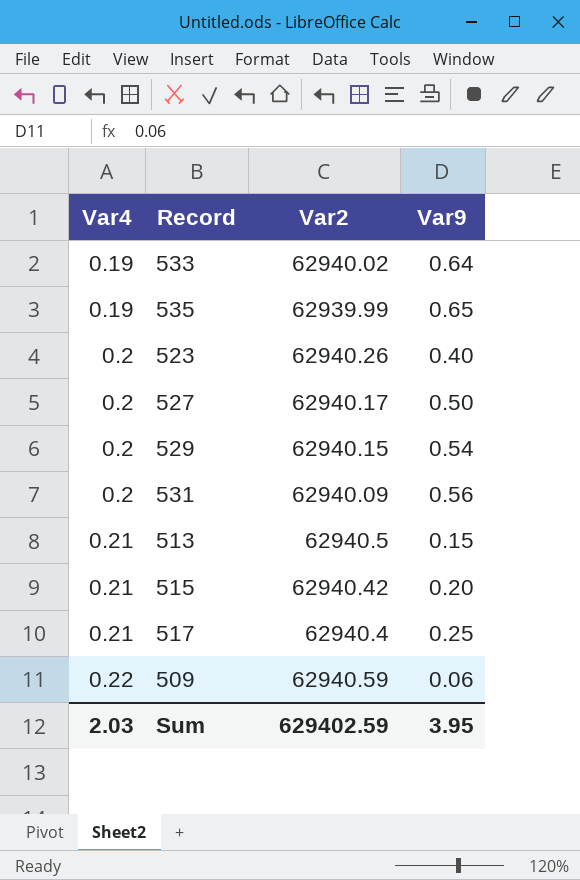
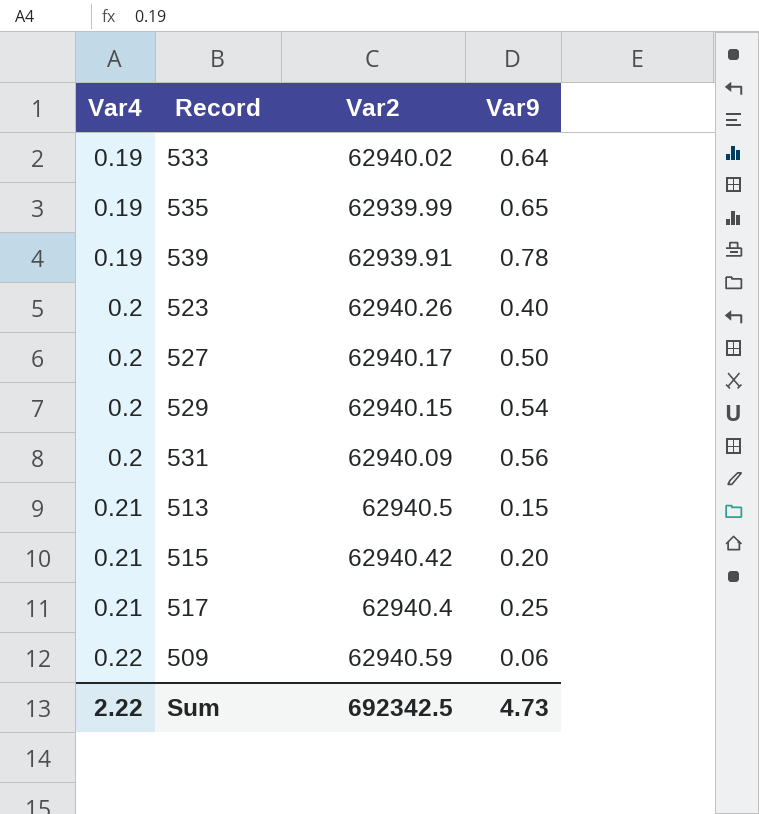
row 539: none -> 0.19 | 62939.91 | 0.78
Sum | Var4: 2.03 -> 2.22
Sum | Var2: 629402.59 -> 692342.5
Sum | Var9: 3.95 -> 4.73

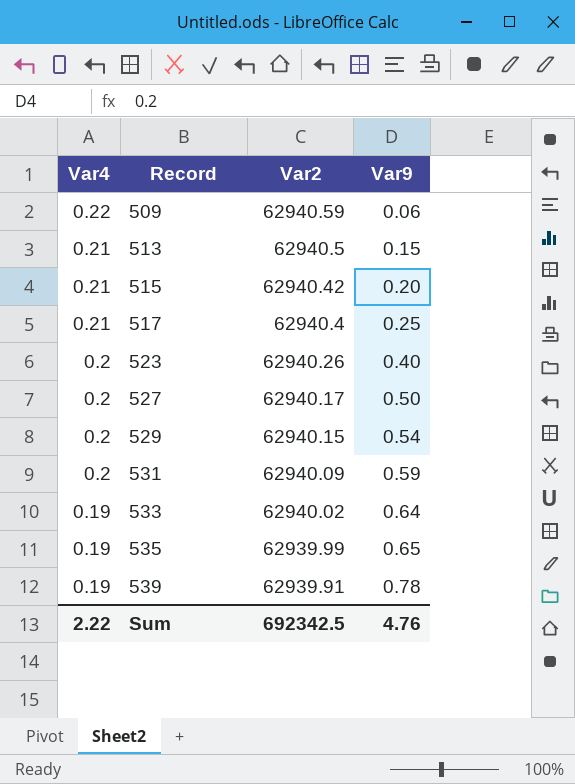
row order: Var4 ascending -> Var4 descending
531 | Var9: 0.56 -> 0.59
Sum | Var9: 4.73 -> 4.76

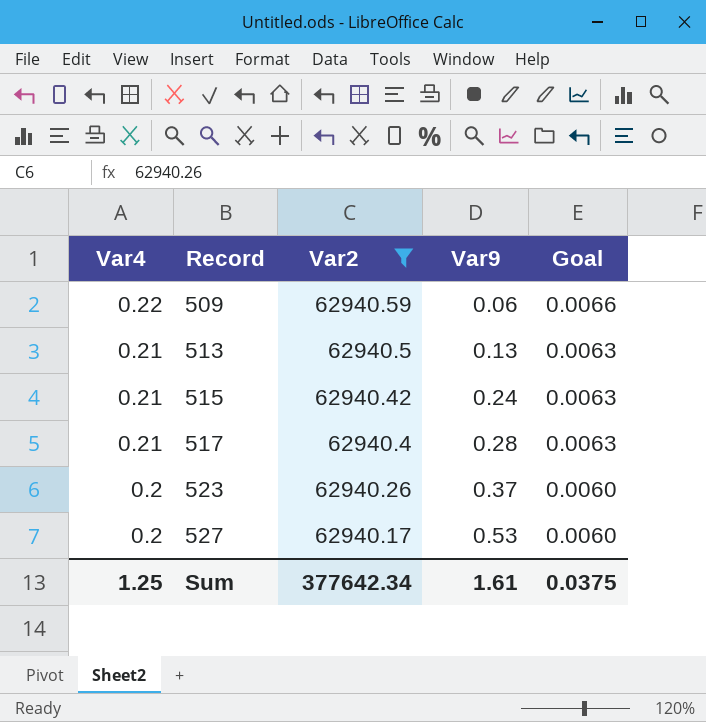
filter: none -> Var2 >= 62940.17
column Goal | formula: none -> [Var4] * 0.03
513 | Var9: 0.15 -> 0.13
515 | Var9: 0.20 -> 0.24
517 | Var9: 0.25 -> 0.28
523 | Var9: 0.40 -> 0.37
527 | Var9: 0.50 -> 0.53
Sum | Var4: 2.22 -> 1.25
Sum | Var2: 692342.5 -> 377642.34
Sum | Var9: 4.76 -> 1.61

